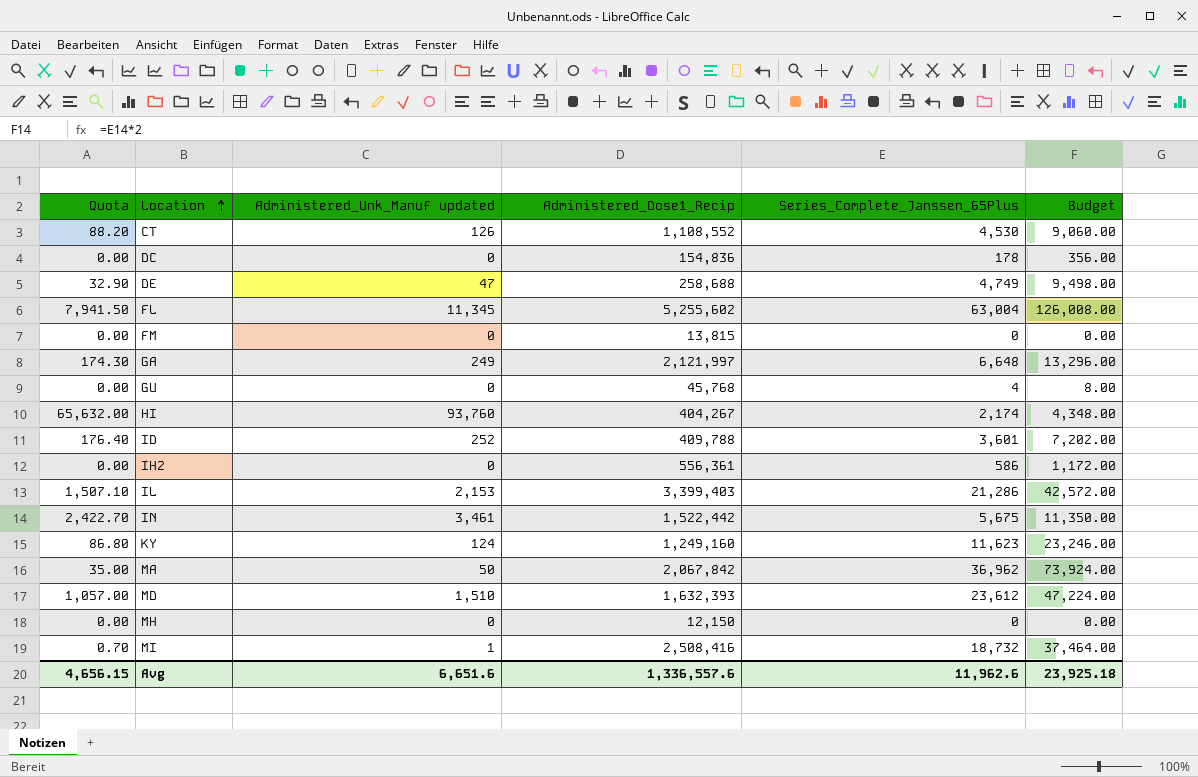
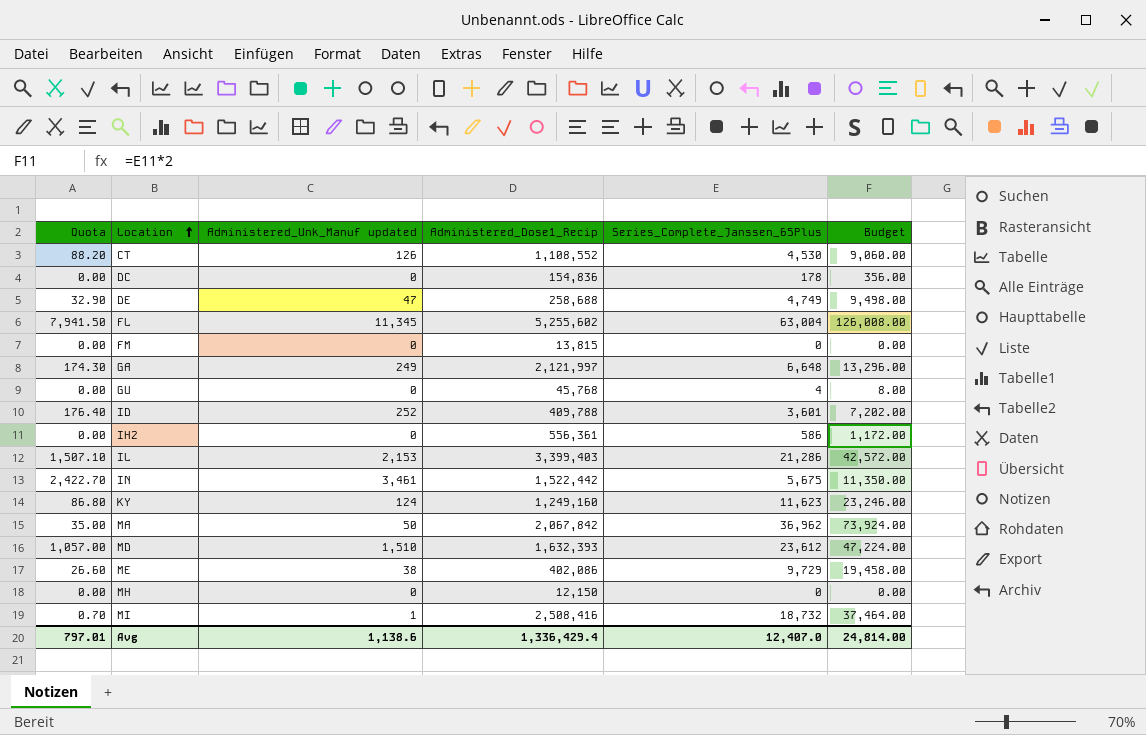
row HI: 65,632.00 | 93,760 | 404,267 | 2,174 | 4,348.00 -> none
row ME: none -> 26.60 | 38 | 402,086 | 9,729 | 19,458.00
Avg | Quota: 4,656.15 -> 797.01
Avg | Administered_Unk_Manuf updated: 6,651.6 -> 1,138.6
Avg | Administered_Dose1_Recip: 1,336,557.6 -> 1,336,429.4
Avg | Series_Complete_Janssen_65Plus: 11,962.6 -> 12,407.0
Avg | Budget: 23,925.18 -> 24,814.00

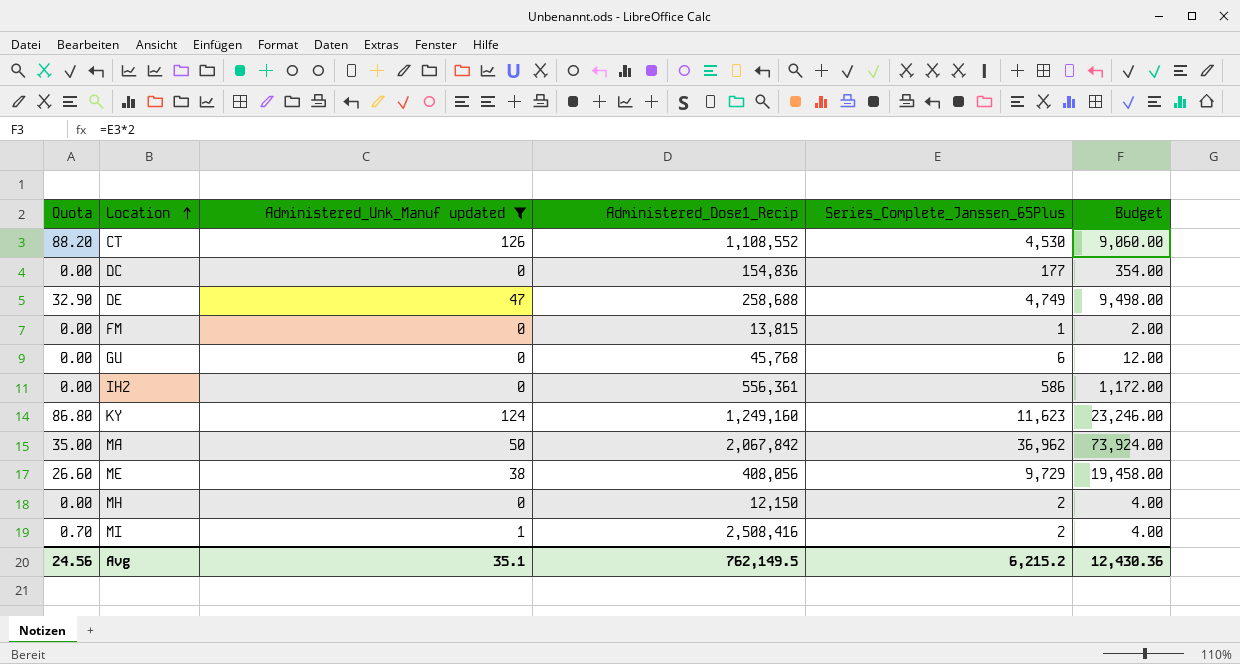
filter: none -> Administered_Unk_Manuf updated <= 126
DC | Series_Complete_Janssen_65Plus: 178 -> 177
DC | Budget: 356.00 -> 354.00
FM | Series_Complete_Janssen_65Plus: 0 -> 1
FM | Budget: 0.00 -> 2.00
GU | Series_Complete_Janssen_65Plus: 4 -> 6
GU | Budget: 8.00 -> 12.00
ME | Administered_Dose1_Recip: 402,086 -> 408,056
MH | Series_Complete_Janssen_65Plus: 0 -> 2
MH | Budget: 0.00 -> 4.00
MI | Series_Complete_Janssen_65Plus: 18,732 -> 2
MI | Budget: 37,464.00 -> 4.00
Avg | Quota: 797.01 -> 24.56
Avg | Administered_Unk_Manuf updated: 1,138.6 -> 35.1
Avg | Administered_Dose1_Recip: 1,336,429.4 -> 762,149.5
Avg | Series_Complete_Janssen_65Plus: 12,407.0 -> 6,215.2
Avg | Budget: 24,814.00 -> 12,430.36

